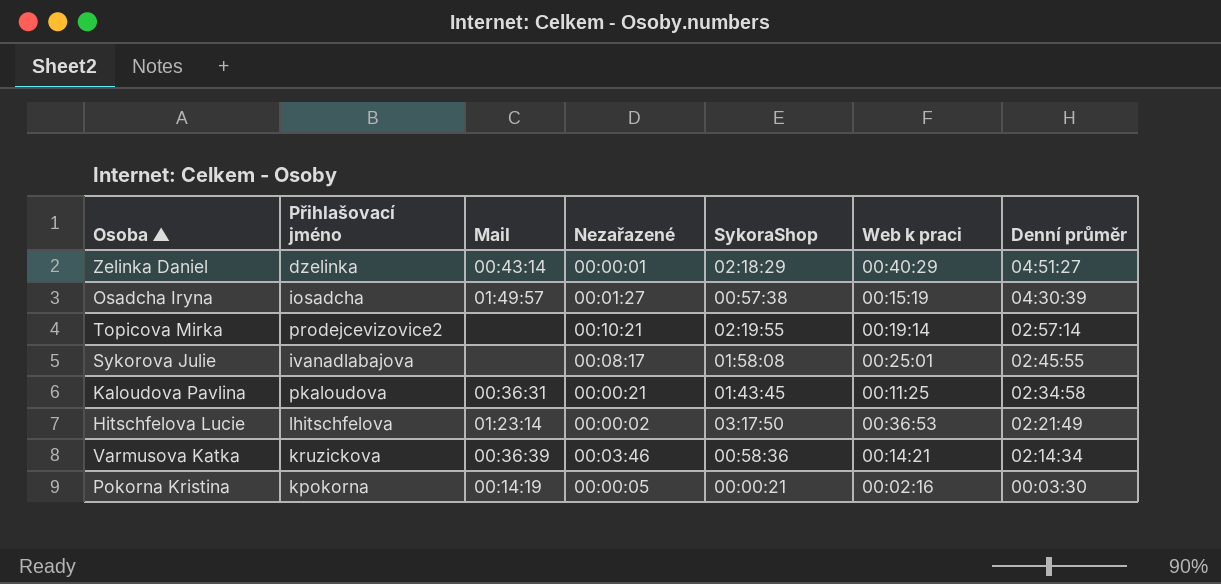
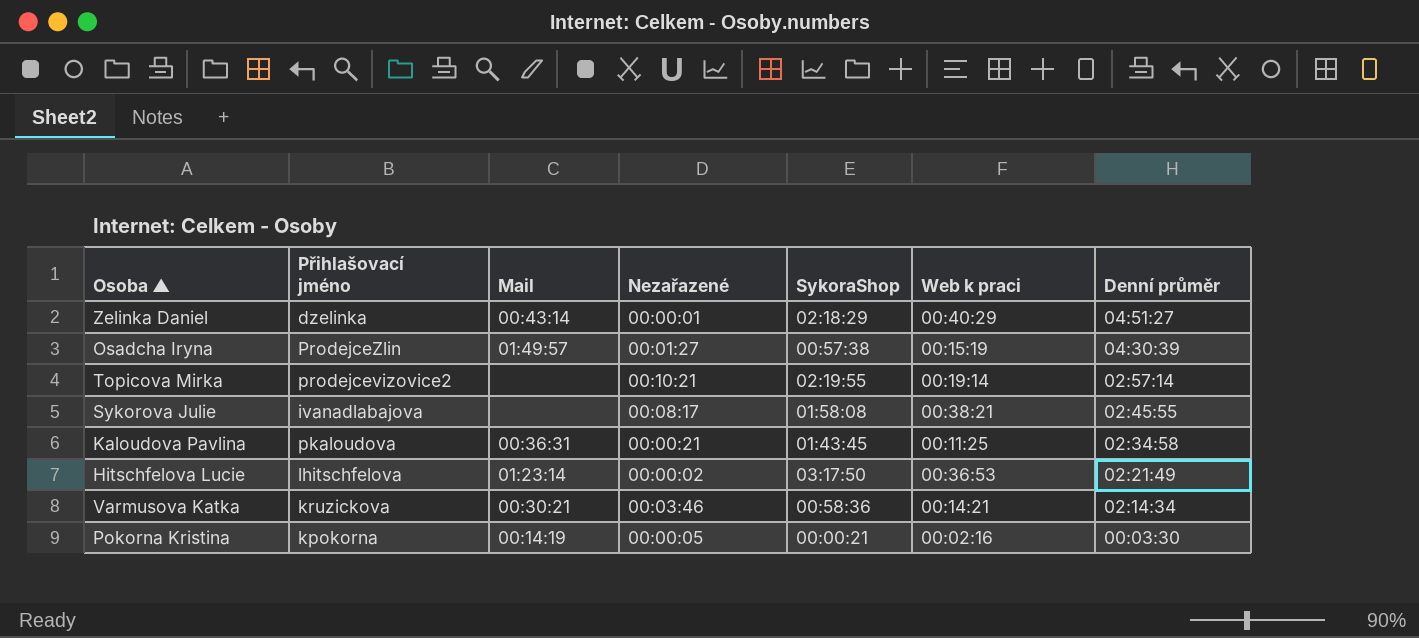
Osadcha Iryna | Přihlašovací jméno: iosadcha -> ProdejceZlin
Sykorova Julie | Web k praci: 00:25:01 -> 00:38:21
Varmusova Katka | Mail: 00:36:39 -> 00:30:21

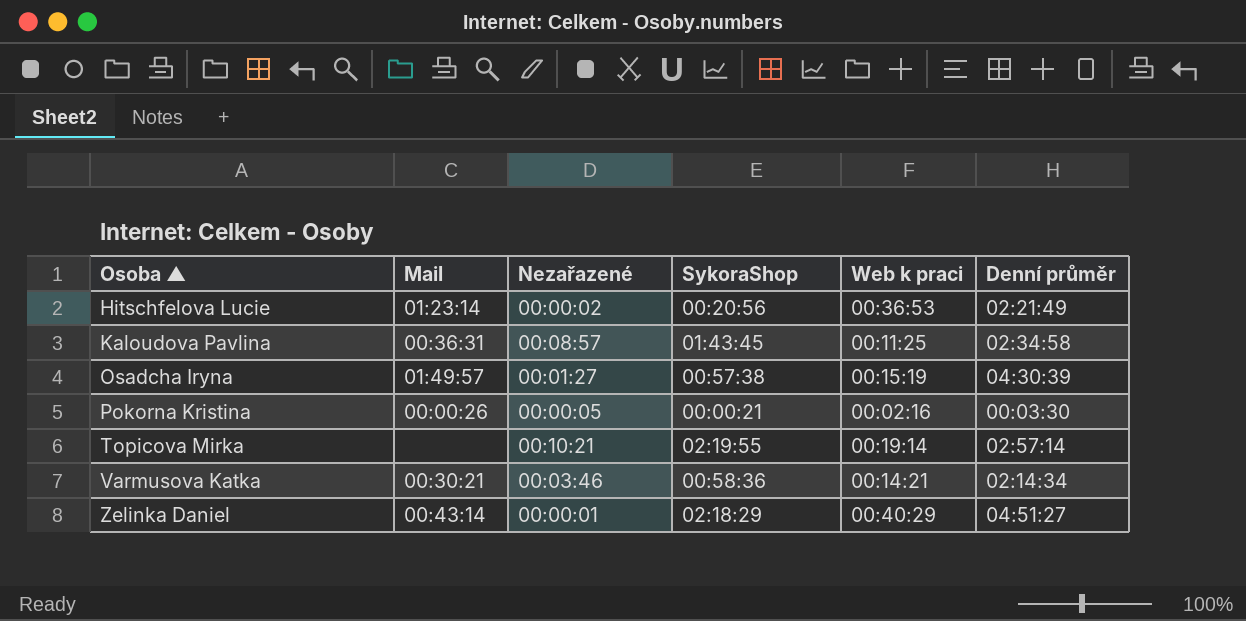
row order: Denní průměr descending -> Osoba ▲ ascending
column Přihlašovací jméno | position: 2 -> none
row Sykorova Julie: ivanadlabajova | none | 00:08:17 | 01:58:08 | 00:38:21 | 02:45:55 -> none
Hitschfelova Lucie | SykoraShop: 03:17:50 -> 00:20:56
Kaloudova Pavlina | Nezařazené: 00:00:21 -> 00:08:57
Pokorna Kristina | Mail: 00:14:19 -> 00:00:26

